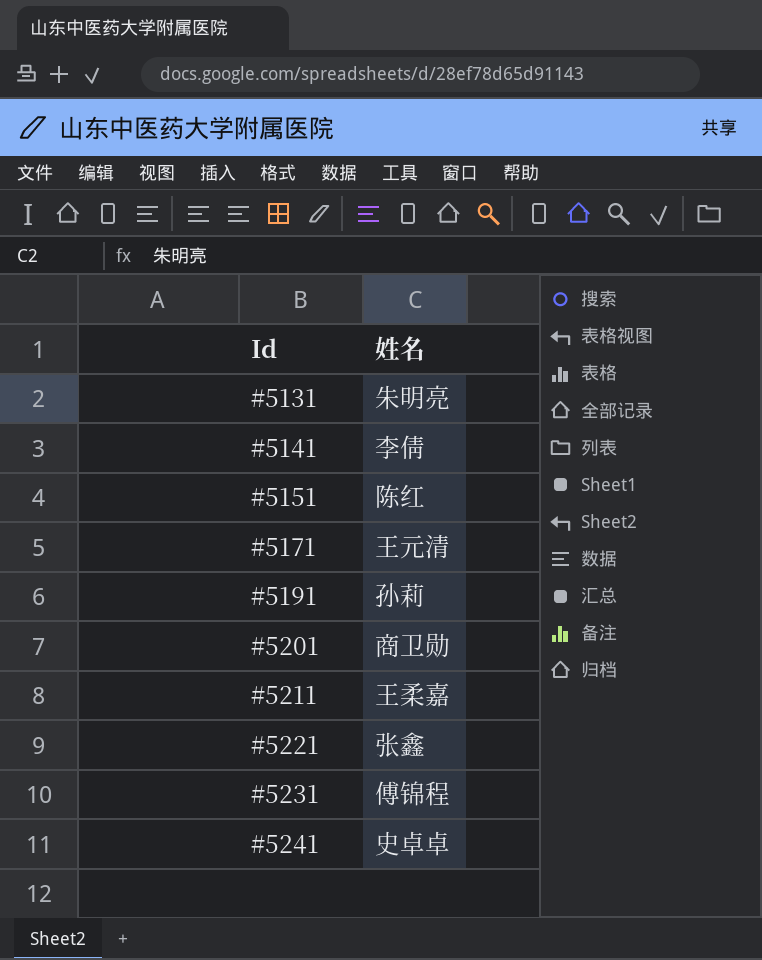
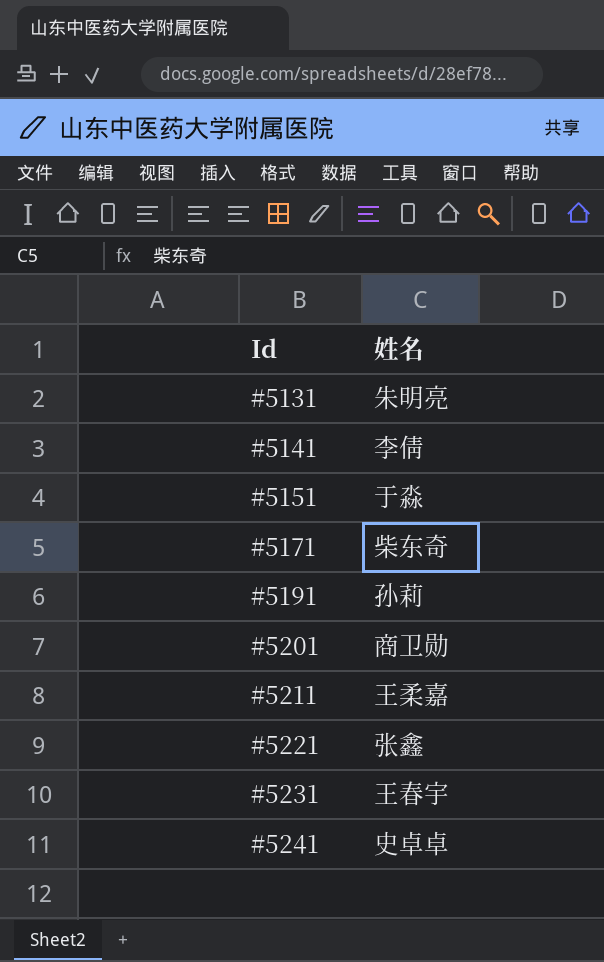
#5151 | 姓名: 陈红 -> 于淼
#5171 | 姓名: 王元清 -> 柴东奇
#5231 | 姓名: 傅锦程 -> 王春宇

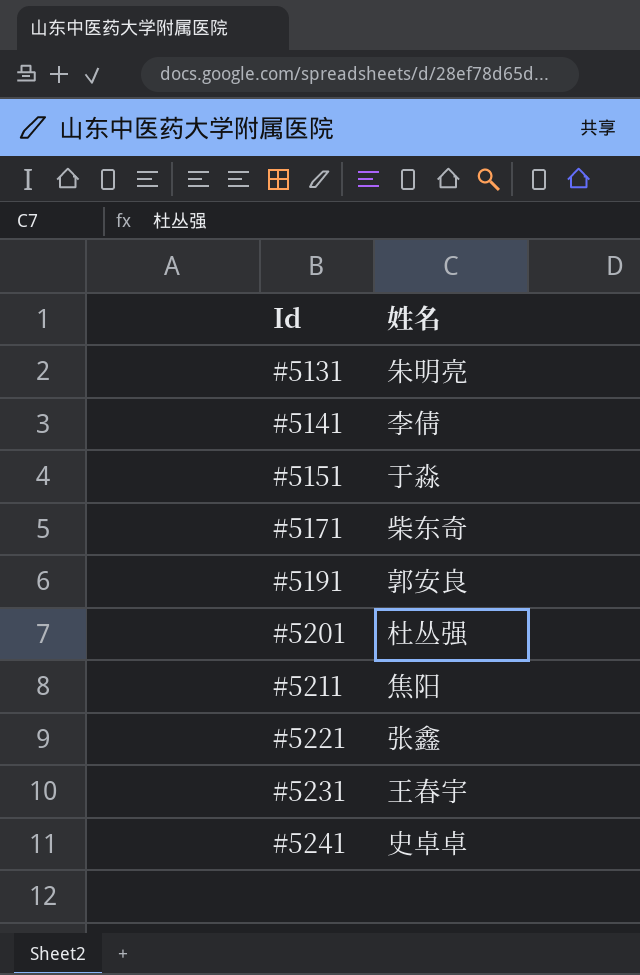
#5191 | 姓名: 孙莉 -> 郭安良
#5201 | 姓名: 商卫勋 -> 杜丛强
#5211 | 姓名: 王柔嘉 -> 焦阳

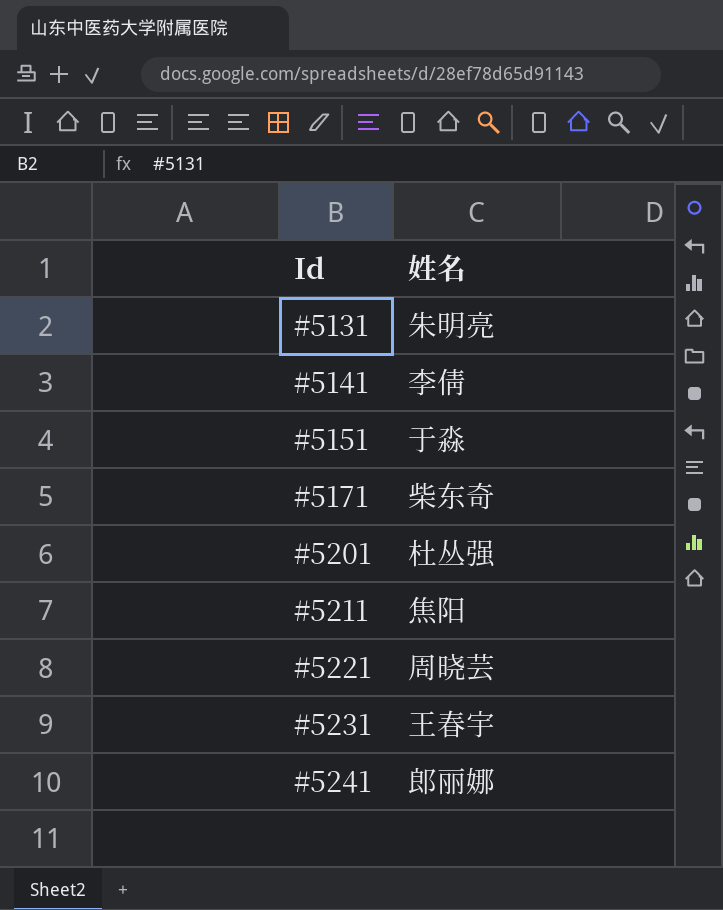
row #5191: 郭安良 -> none
#5221 | 姓名: 张鑫 -> 周晓芸
#5241 | 姓名: 史卓卓 -> 郎丽娜

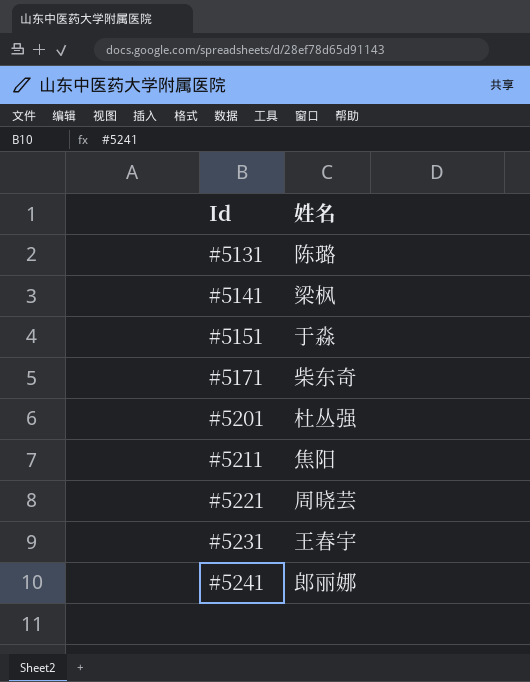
#5131 | 姓名: 朱明亮 -> 陈璐
#5141 | 姓名: 李倩 -> 梁枫

